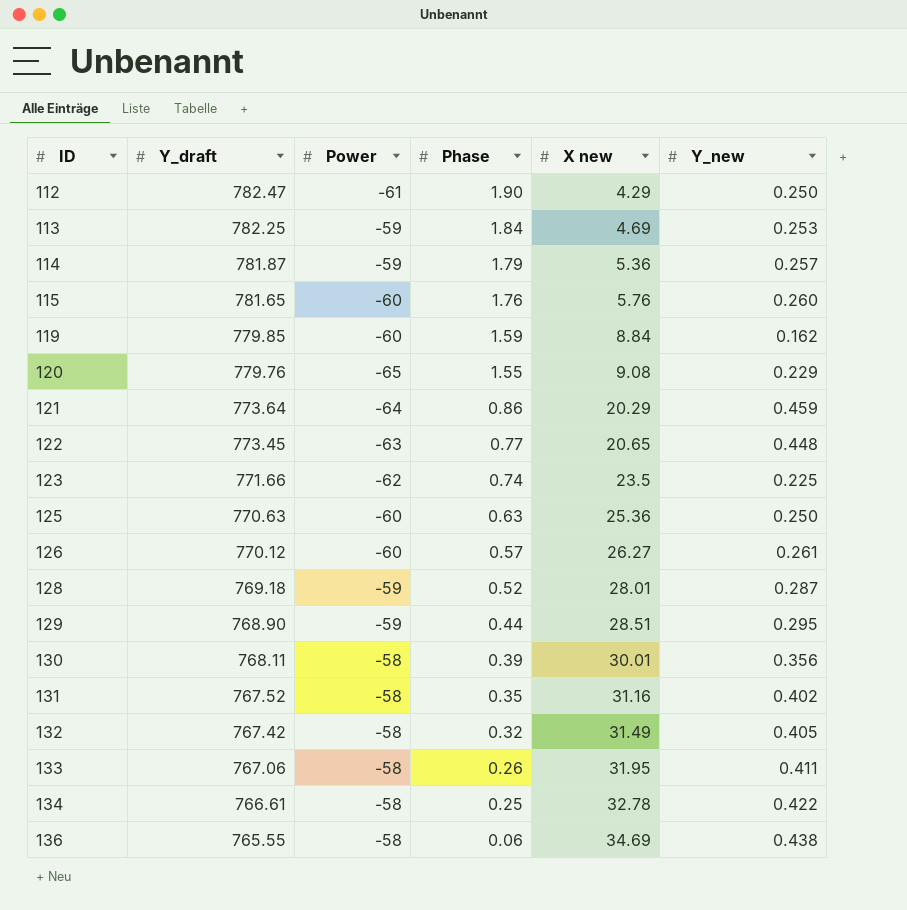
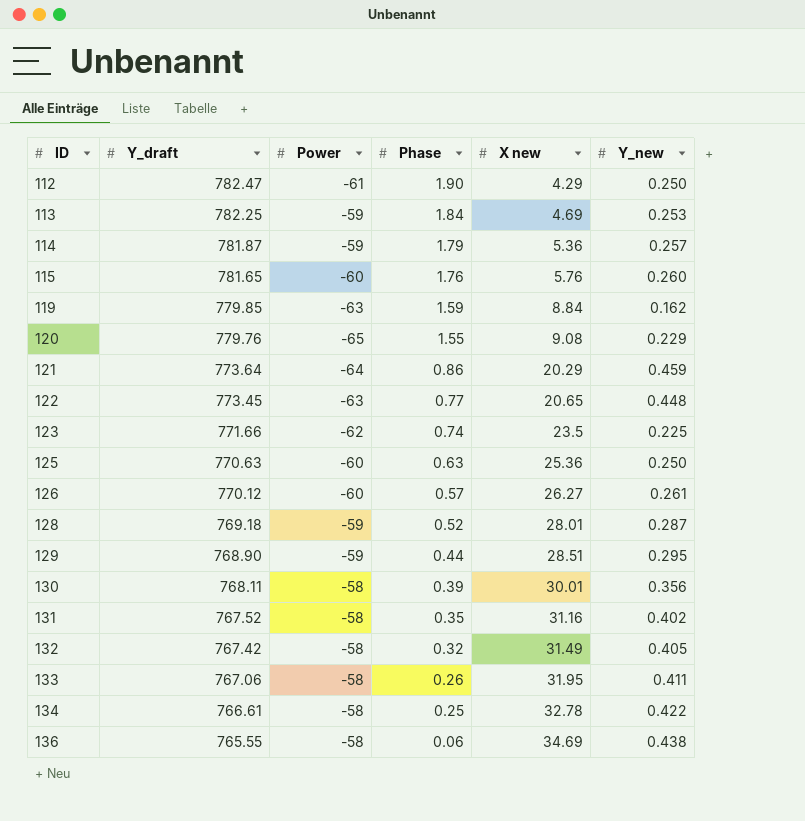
119 | Power: -60 -> -63

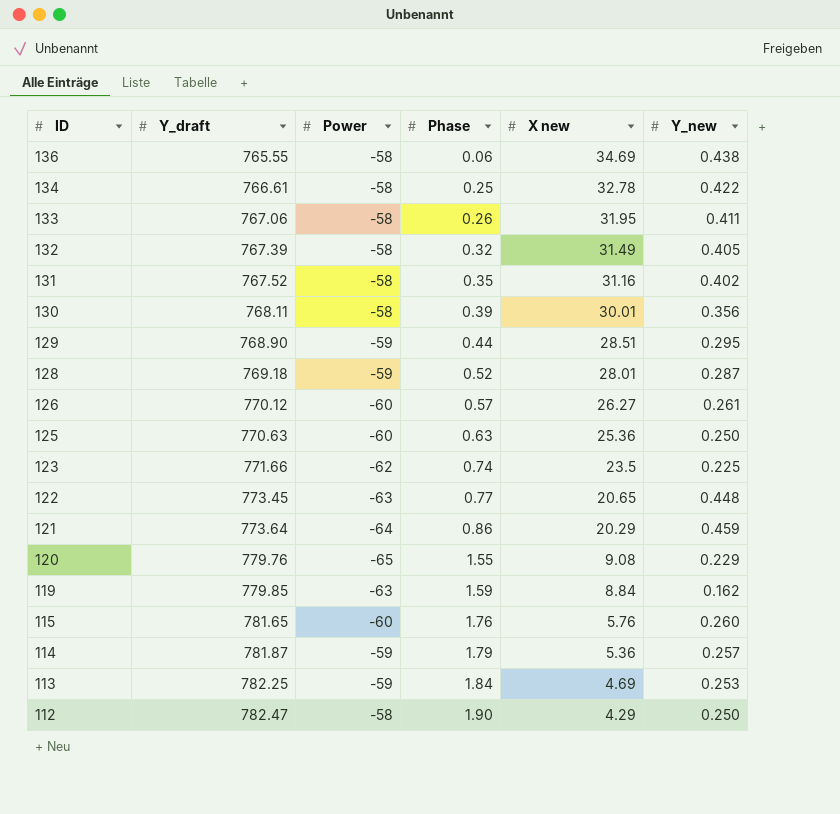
row order: ID ascending -> ID descending
132 | Y_draft: 767.42 -> 767.39
112 | Power: -61 -> -58

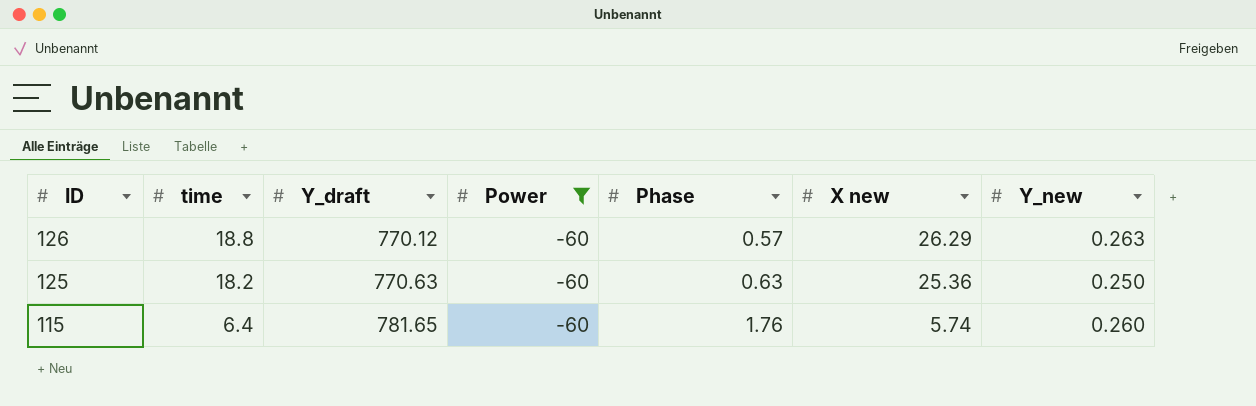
filter: none -> Power = -60
column time | position: none -> 2
126 | X new: 26.27 -> 26.29
126 | Y_new: 0.261 -> 0.263
115 | X new: 5.76 -> 5.74

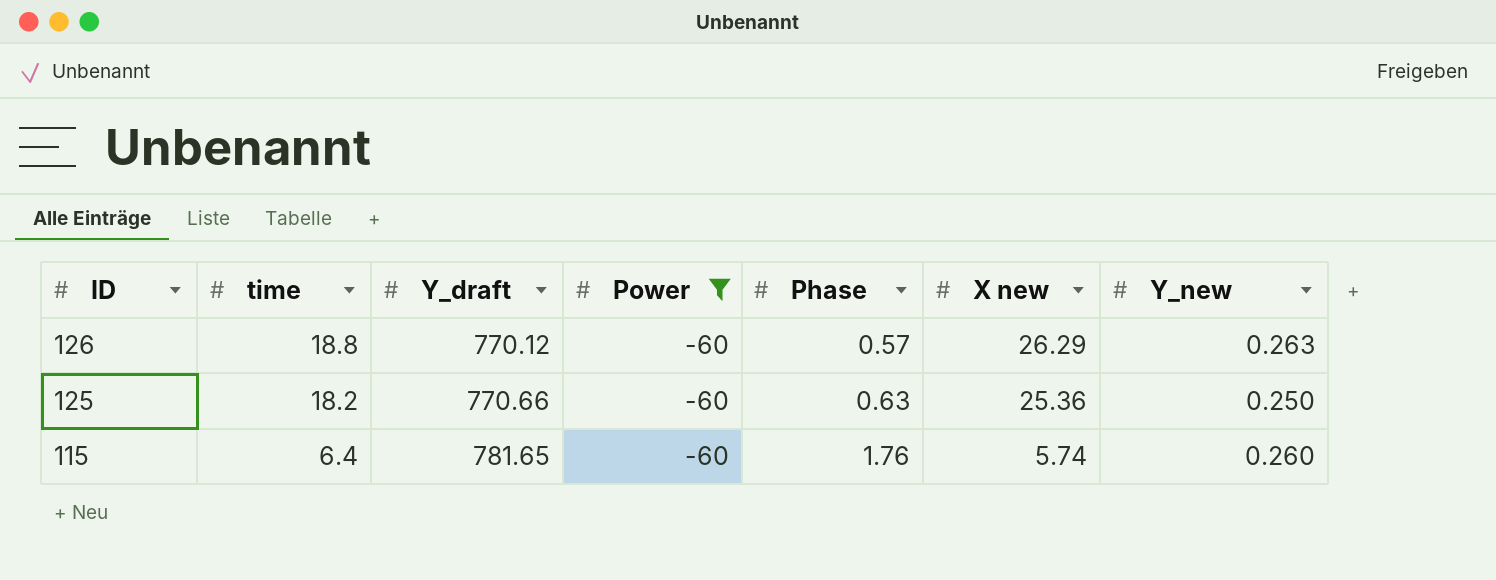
125 | Y_draft: 770.63 -> 770.66

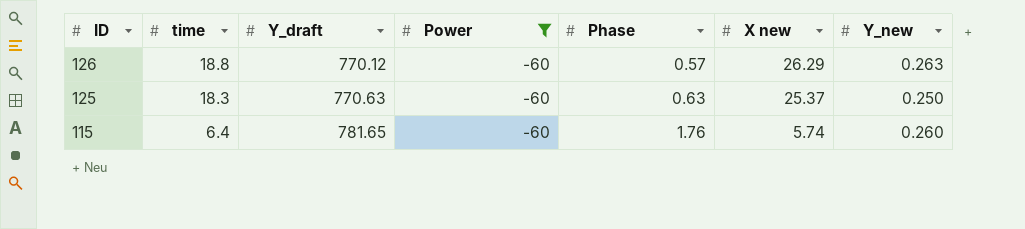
125 | time: 18.2 -> 18.3
125 | Y_draft: 770.66 -> 770.63
125 | X new: 25.36 -> 25.37

